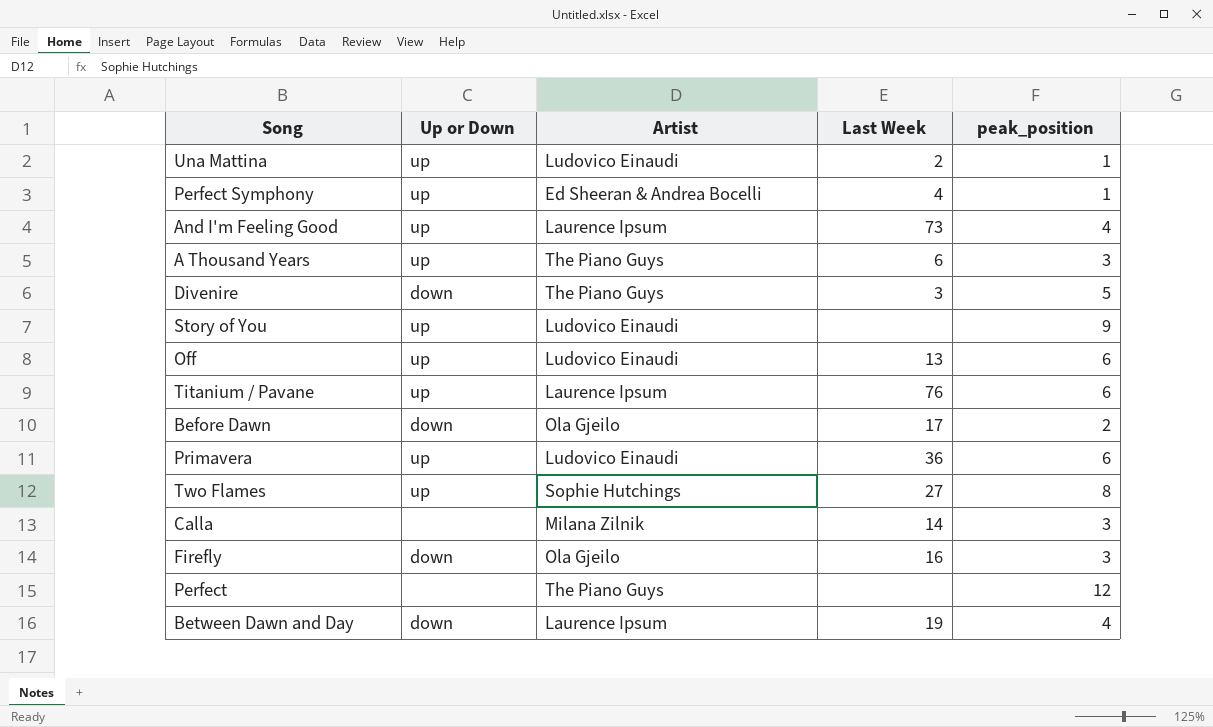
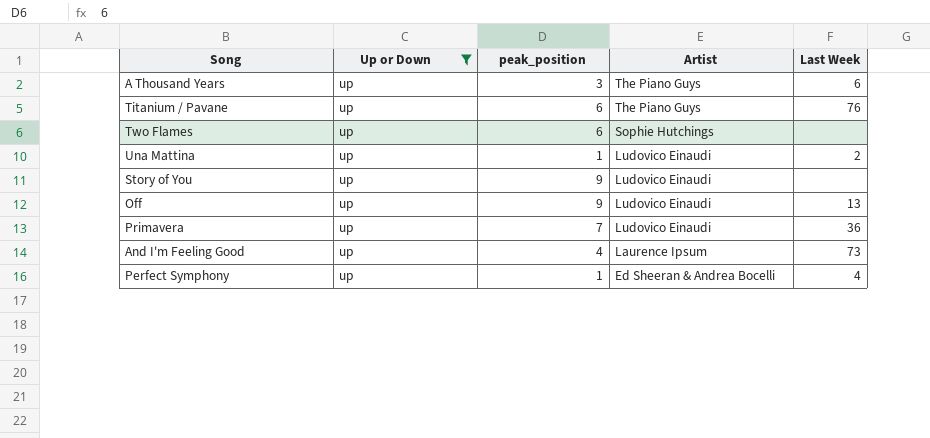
filter: none -> Up or Down = up
row order: none -> Artist descending
column peak_position | position: 5 -> 3
Titanium / Pavane | Artist: Laurence Ipsum -> The Piano Guys
Two Flames | peak_position: 8 -> 6
Two Flames | Last Week: 27 -> none
Off | peak_position: 6 -> 9
Primavera | peak_position: 6 -> 7

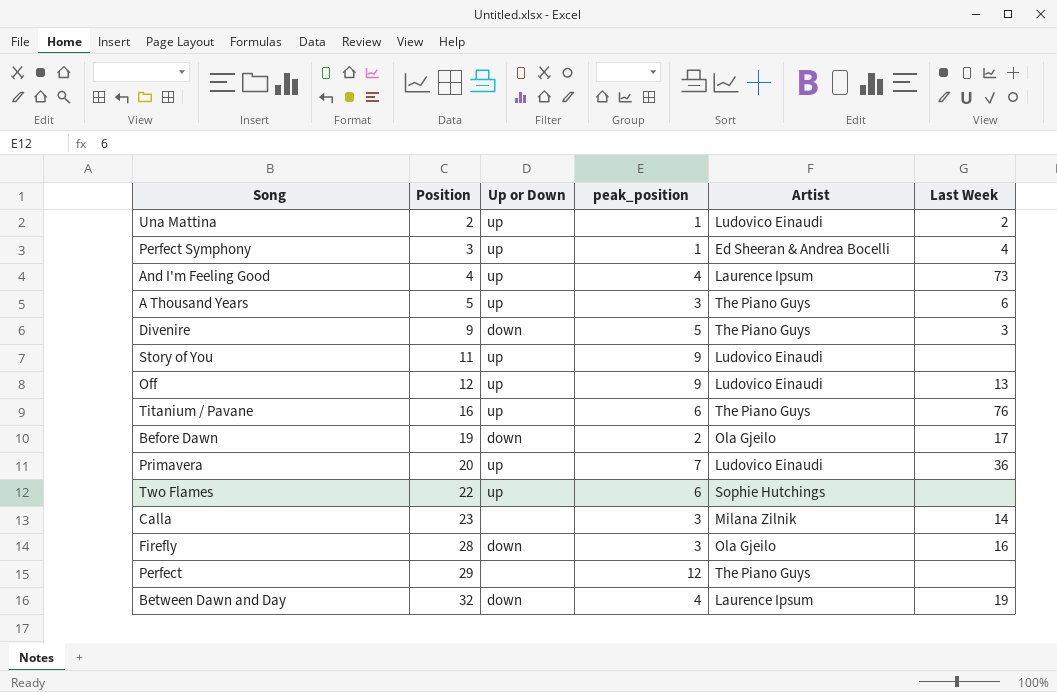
filter: Up or Down = up -> none
row order: Artist descending -> Position ascending
column Position | position: none -> 2

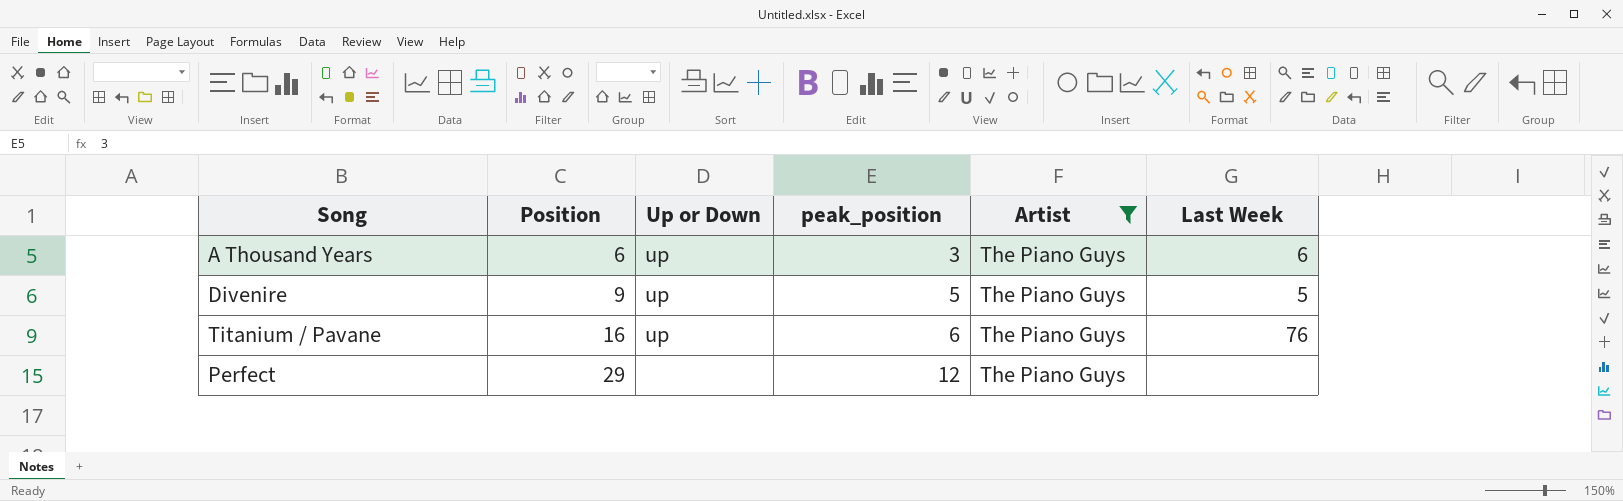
filter: none -> Artist = The Piano Guys
A Thousand Years | Position: 5 -> 6
Divenire | Up or Down: down -> up
Divenire | Last Week: 3 -> 5

